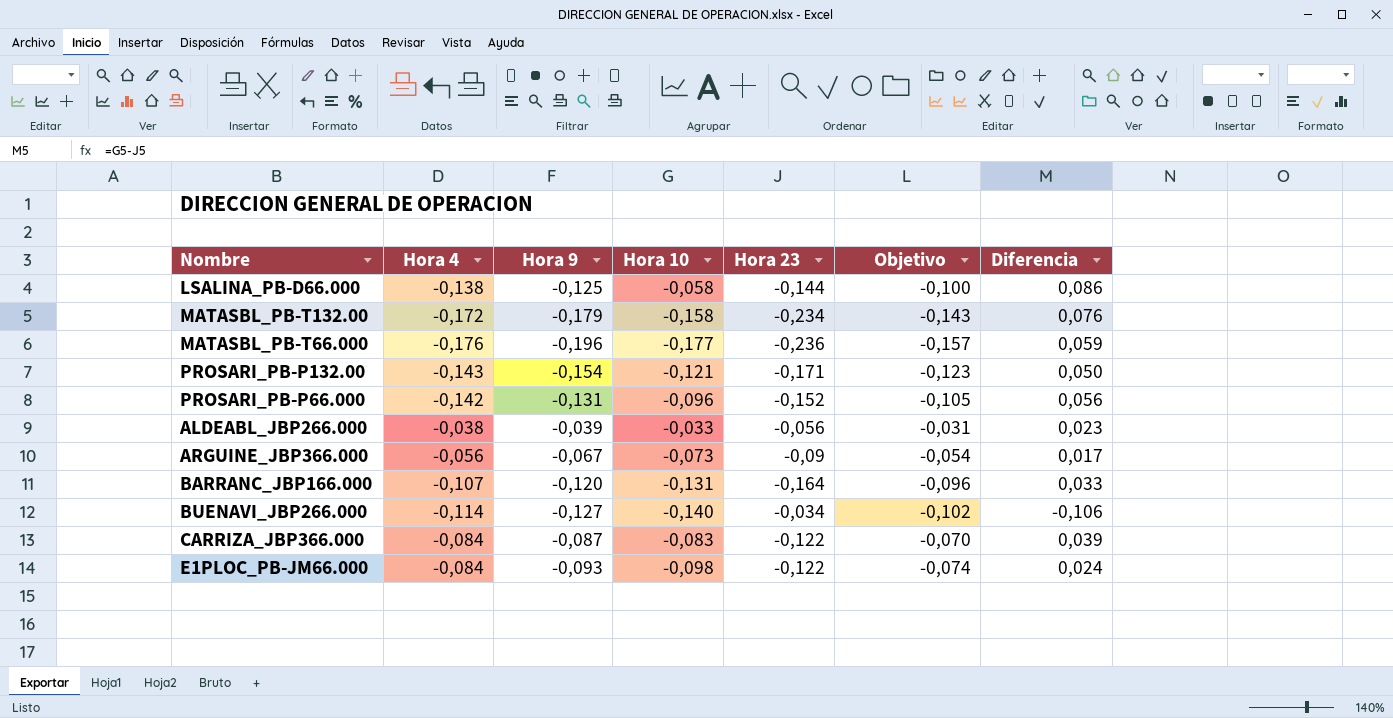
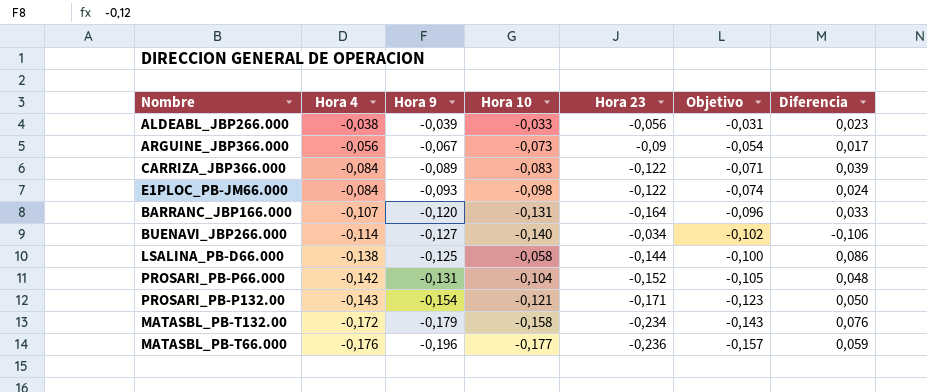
row order: none -> Hora 4 descending
CARRIZA_JBP366.000 | Hora 9: -0,087 -> -0,089
CARRIZA_JBP366.000 | Objetivo: -0,070 -> -0,071
PROSARI_PB-P66.000 | Hora 10: -0,096 -> -0,104
PROSARI_PB-P66.000 | Diferencia: 0,056 -> 0,048

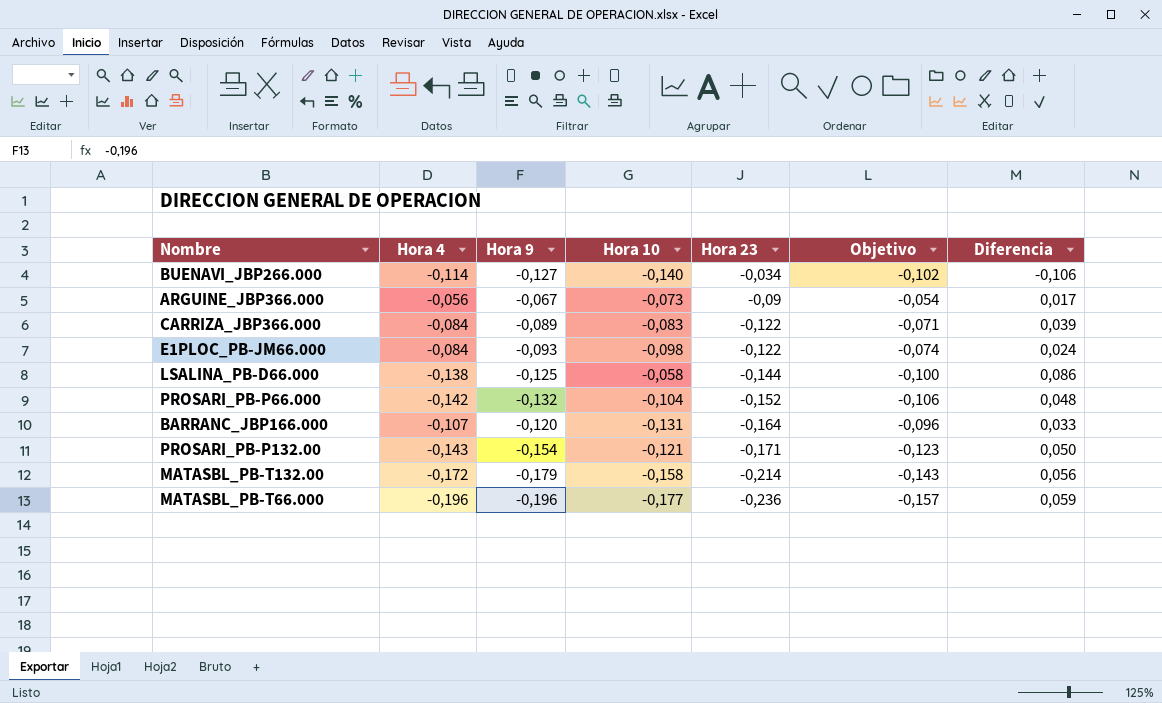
row order: Hora 4 descending -> Hora 23 descending
row ALDEABL_JBP266.000: -0,038 | -0,039 | -0,033 | -0,056 | -0,031 | 0,023 -> none
PROSARI_PB-P66.000 | Hora 9: -0,131 -> -0,132
PROSARI_PB-P66.000 | Objetivo: -0,105 -> -0,106
MATASBL_PB-T132.00 | Hora 23: -0,234 -> -0,214
MATASBL_PB-T132.00 | Diferencia: 0,076 -> 0,056
MATASBL_PB-T66.000 | Hora 4: -0,176 -> -0,196

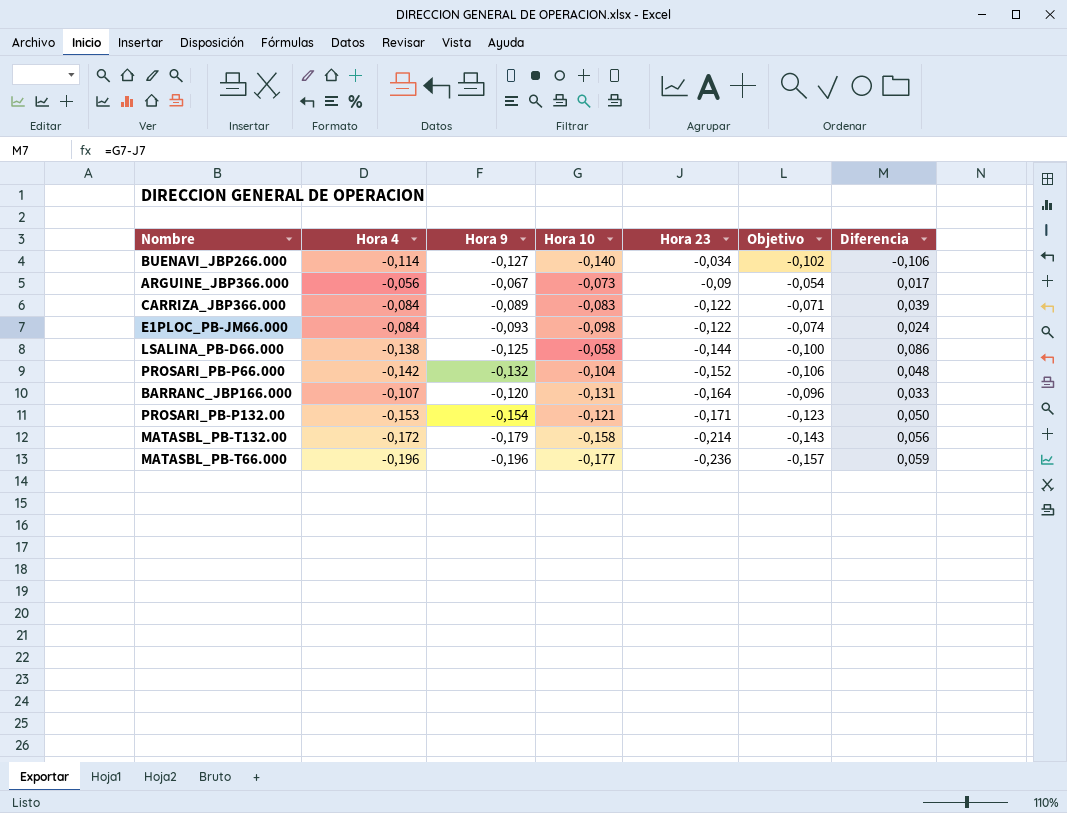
PROSARI_PB-P132.00 | Hora 4: -0,143 -> -0,153

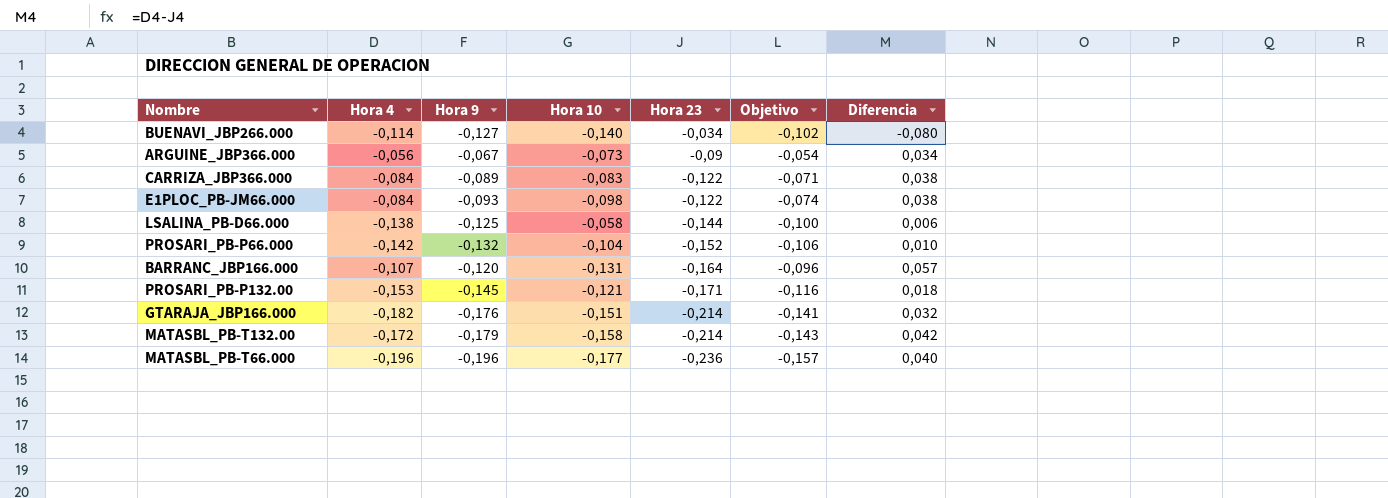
column Diferencia | formula: [Hora 10] - [Hora 23] -> [Hora 4] - [Hora 23]
PROSARI_PB-P132.00 | Hora 9: -0,154 -> -0,145
PROSARI_PB-P132.00 | Objetivo: -0,123 -> -0,116
row GTARAJA_JBP166.000: none -> -0,182 | -0,176 | -0,151 | -0,214 | -0,141 | 0,032

